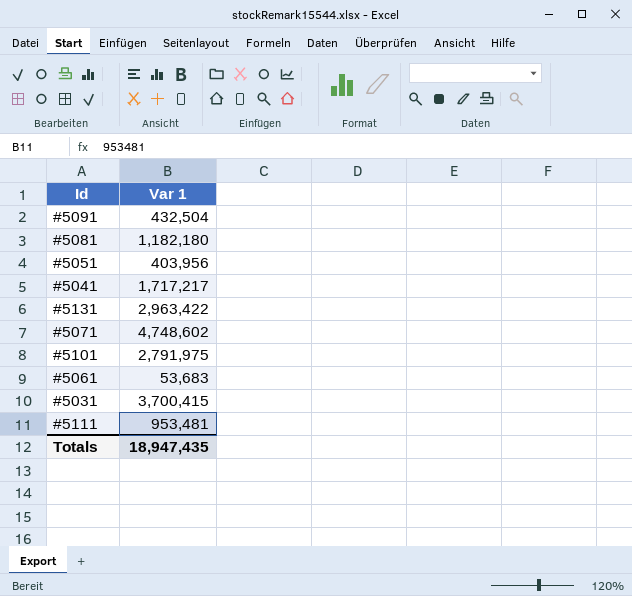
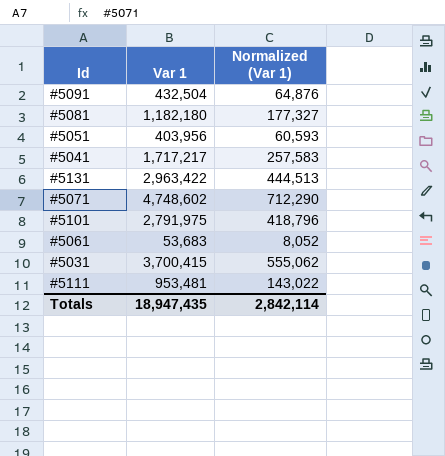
column Normalized (Var 1) | formula: none -> [Var 1] * 0.15

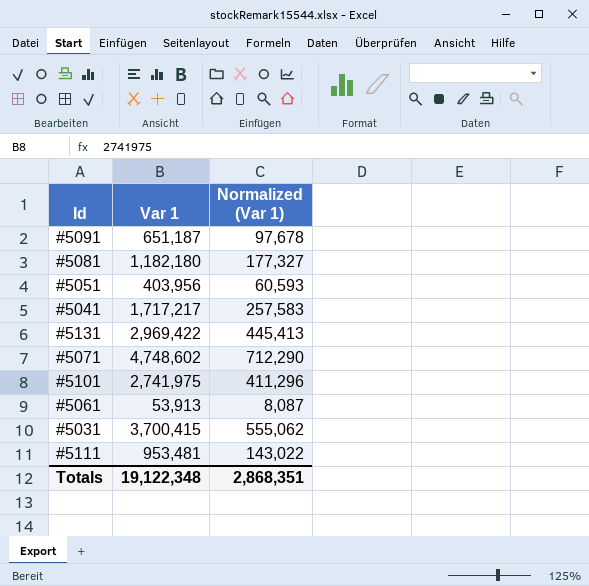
#5091 | Var 1: 432,504 -> 651,187
#5091 | Normalized (Var 1): 64,876 -> 97,678
#5131 | Var 1: 2,963,422 -> 2,969,422
#5131 | Normalized (Var 1): 444,513 -> 445,413
#5101 | Var 1: 2,791,975 -> 2,741,975
#5101 | Normalized (Var 1): 418,796 -> 411,296
#5061 | Var 1: 53,683 -> 53,913
#5061 | Normalized (Var 1): 8,052 -> 8,087
Totals | Var 1: 18,947,435 -> 19,122,348
Totals | Normalized (Var 1): 2,842,114 -> 2,868,351

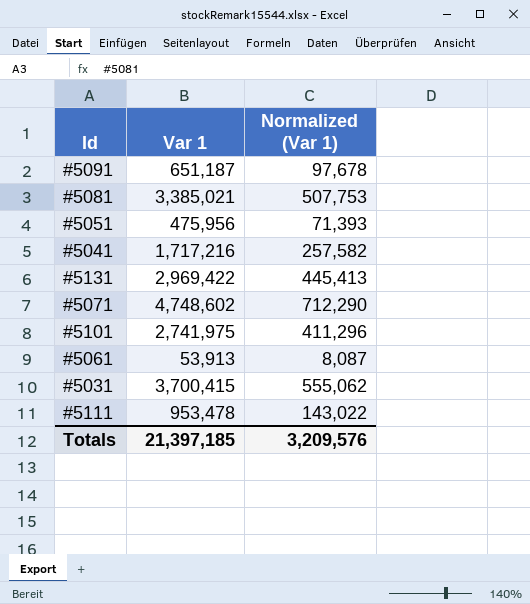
#5081 | Var 1: 1,182,180 -> 3,385,021
#5081 | Normalized (Var 1): 177,327 -> 507,753
#5051 | Var 1: 403,956 -> 475,956
#5051 | Normalized (Var 1): 60,593 -> 71,393
#5041 | Var 1: 1,717,217 -> 1,717,216
#5041 | Normalized (Var 1): 257,583 -> 257,582
#5111 | Var 1: 953,481 -> 953,478
Totals | Var 1: 19,122,348 -> 21,397,185
Totals | Normalized (Var 1): 2,868,351 -> 3,209,576

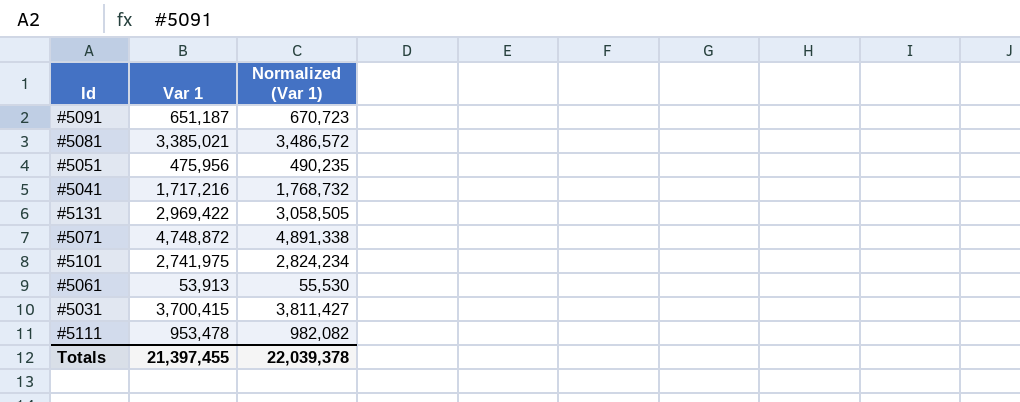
column Normalized (Var 1) | formula: [Var 1] * 0.15 -> [Var 1] * 1.03
#5071 | Var 1: 4,748,602 -> 4,748,872
Totals | Var 1: 21,397,185 -> 21,397,455
Totals | Normalized (Var 1): 3,209,576 -> 22,039,378

